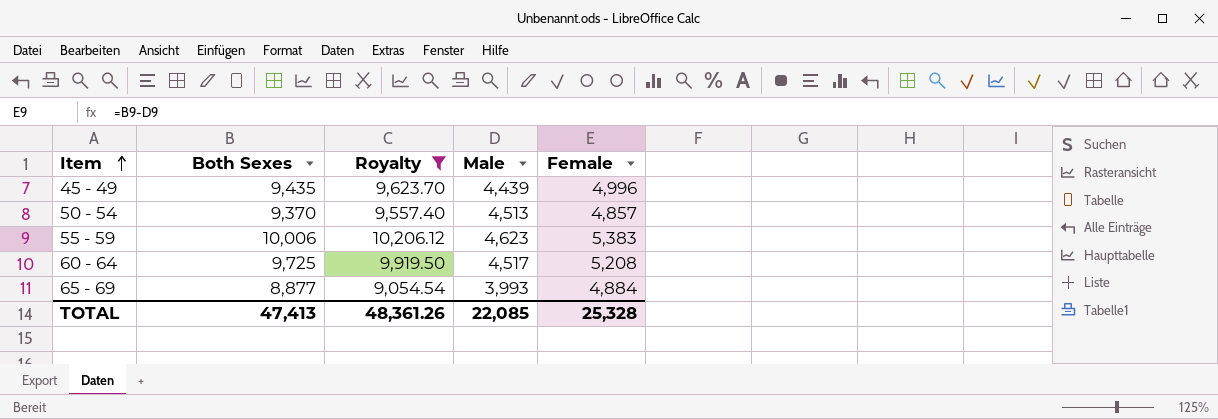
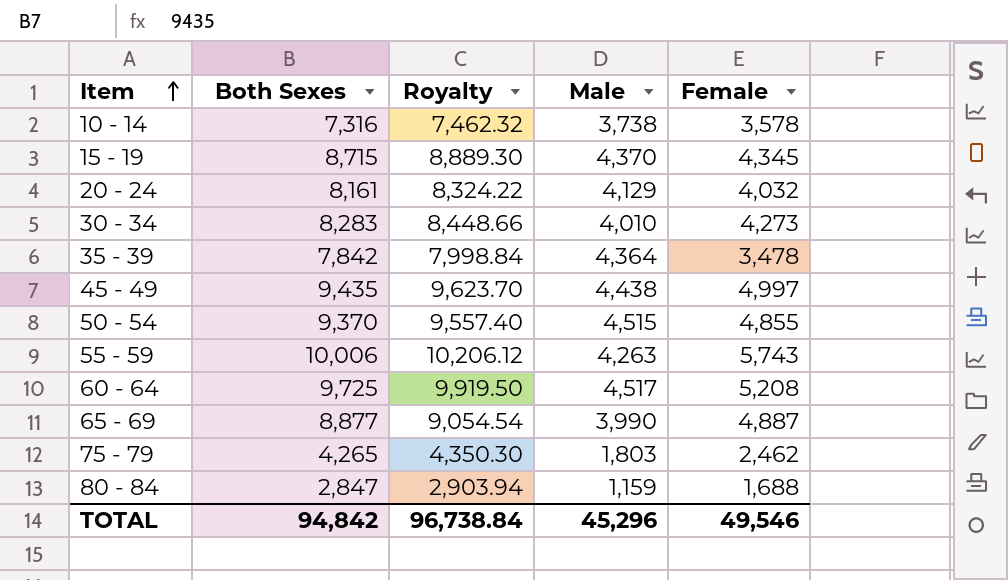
filter: Royalty >= 9,054.54 -> none
45 - 49 | Male: 4,439 -> 4,438
45 - 49 | Female: 4,996 -> 4,997
50 - 54 | Male: 4,513 -> 4,515
50 - 54 | Female: 4,857 -> 4,855
55 - 59 | Male: 4,623 -> 4,263
55 - 59 | Female: 5,383 -> 5,743
65 - 69 | Male: 3,993 -> 3,990
65 - 69 | Female: 4,884 -> 4,887
TOTAL | Both Sexes: 47,413 -> 94,842
TOTAL | Royalty: 48,361.26 -> 96,738.84
TOTAL | Male: 22,085 -> 45,296
TOTAL | Female: 25,328 -> 49,546

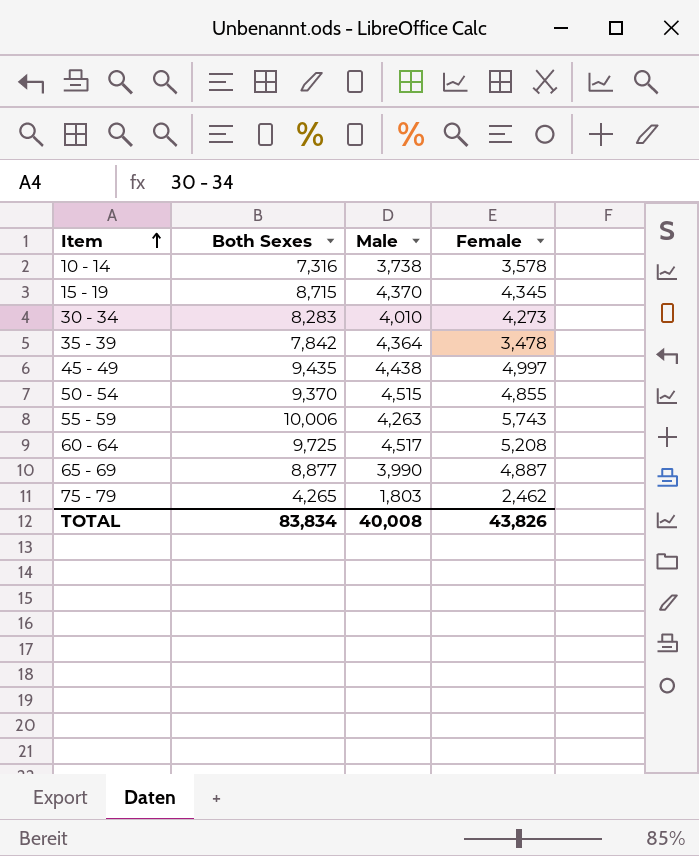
column Royalty | formula: [Both Sexes] * 1.02 -> none
row 20 - 24: 8,161 | 8,324.22 | 4,129 | 4,032 -> none
row 80 - 84: 2,847 | 2,903.94 | 1,159 | 1,688 -> none
TOTAL | Both Sexes: 94,842 -> 83,834
TOTAL | Male: 45,296 -> 40,008
TOTAL | Female: 49,546 -> 43,826

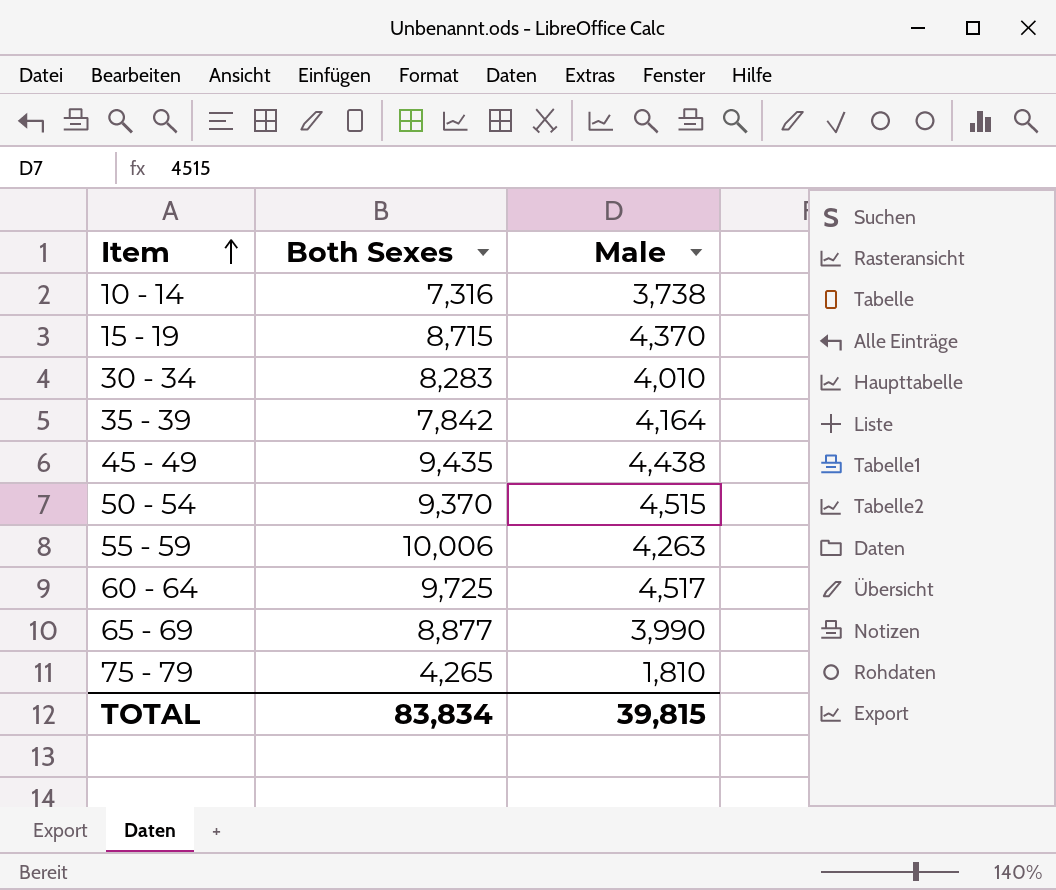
column Female | formula: [Both Sexes] - [Male] -> none
35 - 39 | Male: 4,364 -> 4,164
75 - 79 | Male: 1,803 -> 1,810
TOTAL | Male: 40,008 -> 39,815

